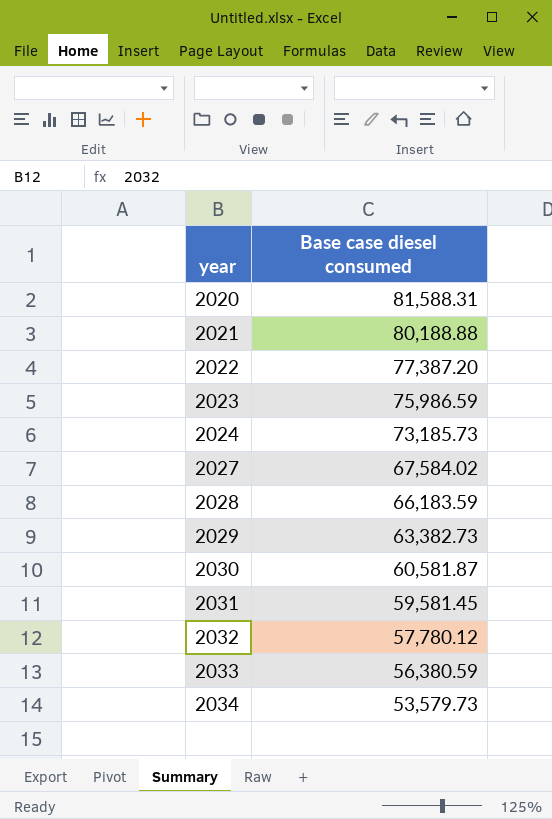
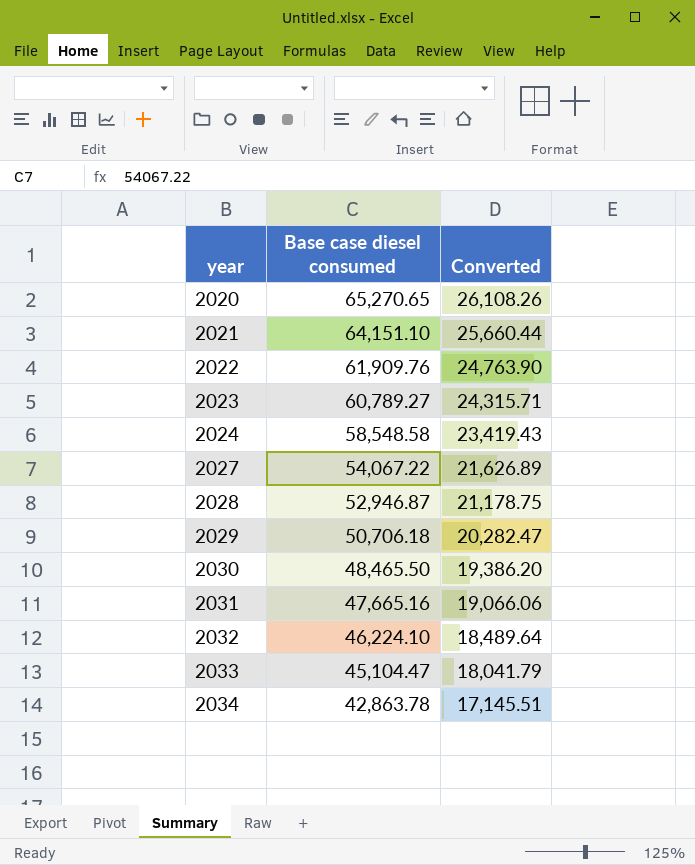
column Converted | formula: none -> [Base case diesel consumed] * 0.4
2020 | Base case diesel consumed: 81,588.31 -> 65,270.65
2021 | Base case diesel consumed: 80,188.88 -> 64,151.10
2022 | Base case diesel consumed: 77,387.20 -> 61,909.76
2023 | Base case diesel consumed: 75,986.59 -> 60,789.27
2024 | Base case diesel consumed: 73,185.73 -> 58,548.58
2027 | Base case diesel consumed: 67,584.02 -> 54,067.22
2028 | Base case diesel consumed: 66,183.59 -> 52,946.87
2029 | Base case diesel consumed: 63,382.73 -> 50,706.18
2030 | Base case diesel consumed: 60,581.87 -> 48,465.50
2031 | Base case diesel consumed: 59,581.45 -> 47,665.16
2032 | Base case diesel consumed: 57,780.12 -> 46,224.10
2033 | Base case diesel consumed: 56,380.59 -> 45,104.47
2034 | Base case diesel consumed: 53,579.73 -> 42,863.78

